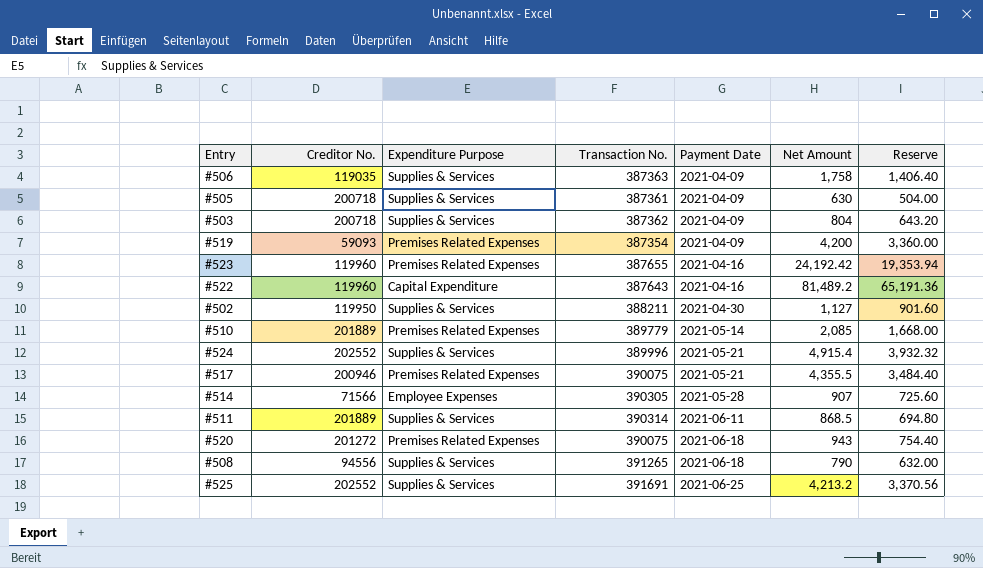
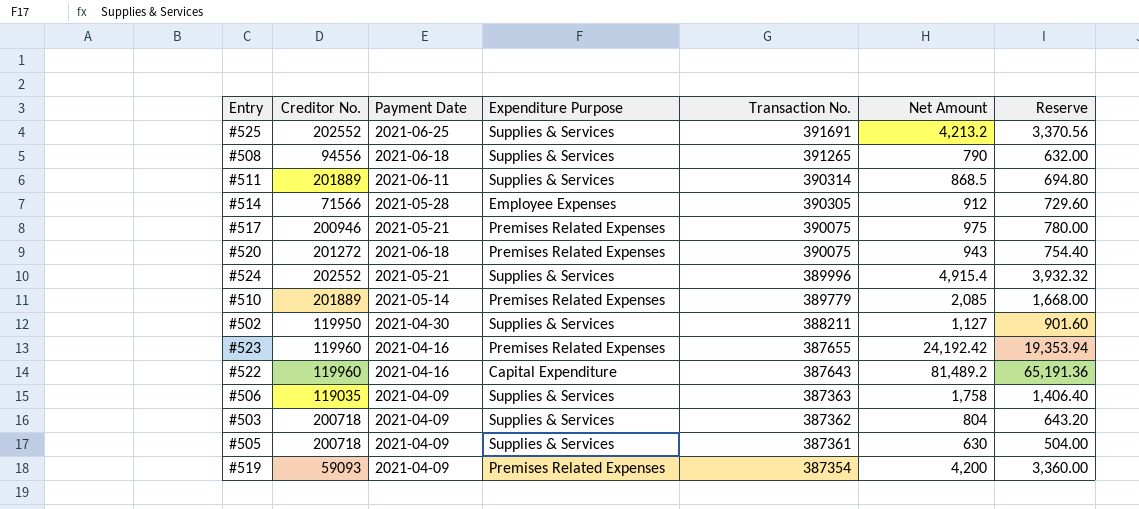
row order: Payment Date ascending -> Transaction No. descending
column Payment Date | position: 5 -> 3
#514 | Net Amount: 907 -> 912
#514 | Reserve: 725.60 -> 729.60
#517 | Net Amount: 4,355.5 -> 975
#517 | Reserve: 3,484.40 -> 780.00

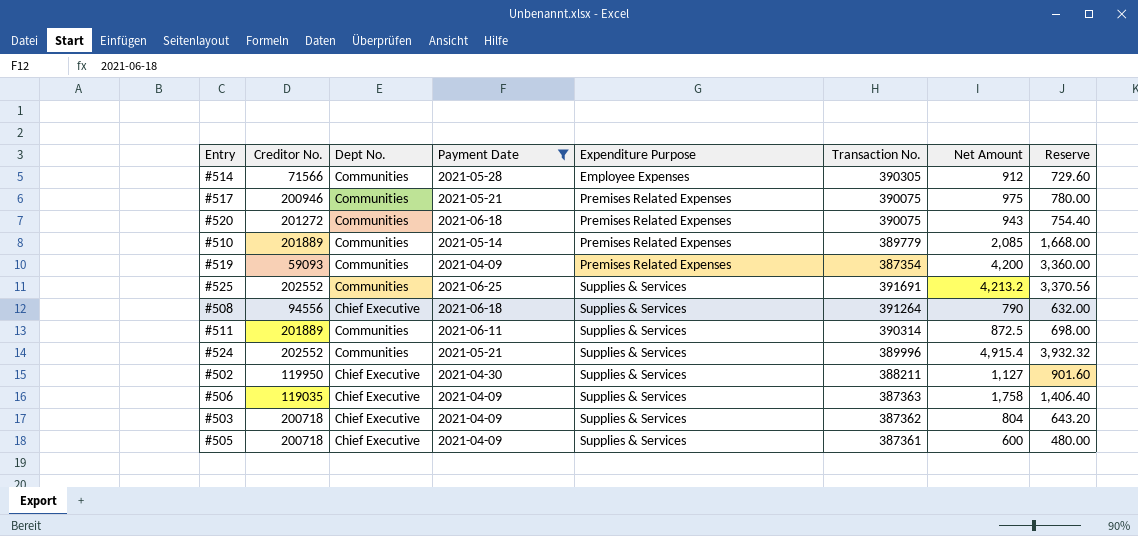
filter: none -> Payment Date != 2021-04-16
row order: Transaction No. descending -> Expenditure Purpose ascending
column Dept No. | position: none -> 3
#508 | Transaction No.: 391265 -> 391264
#511 | Net Amount: 868.5 -> 872.5
#511 | Reserve: 694.80 -> 698.00
#505 | Net Amount: 630 -> 600
#505 | Reserve: 504.00 -> 480.00

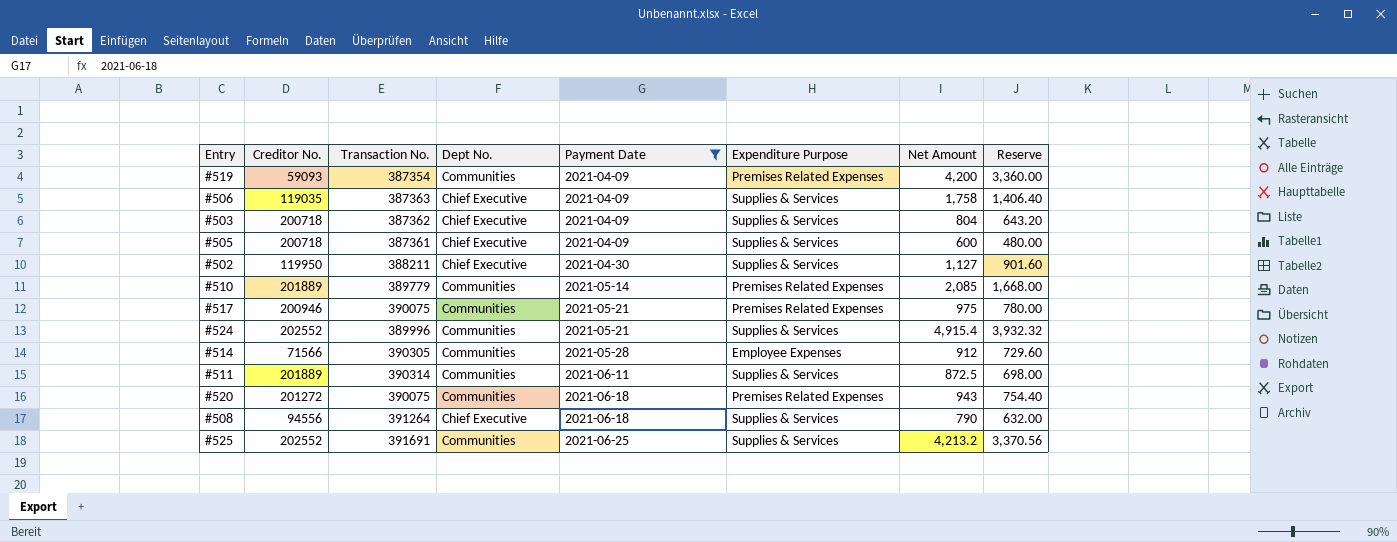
row order: Expenditure Purpose ascending -> Payment Date ascending
column Transaction No. | position: 6 -> 3

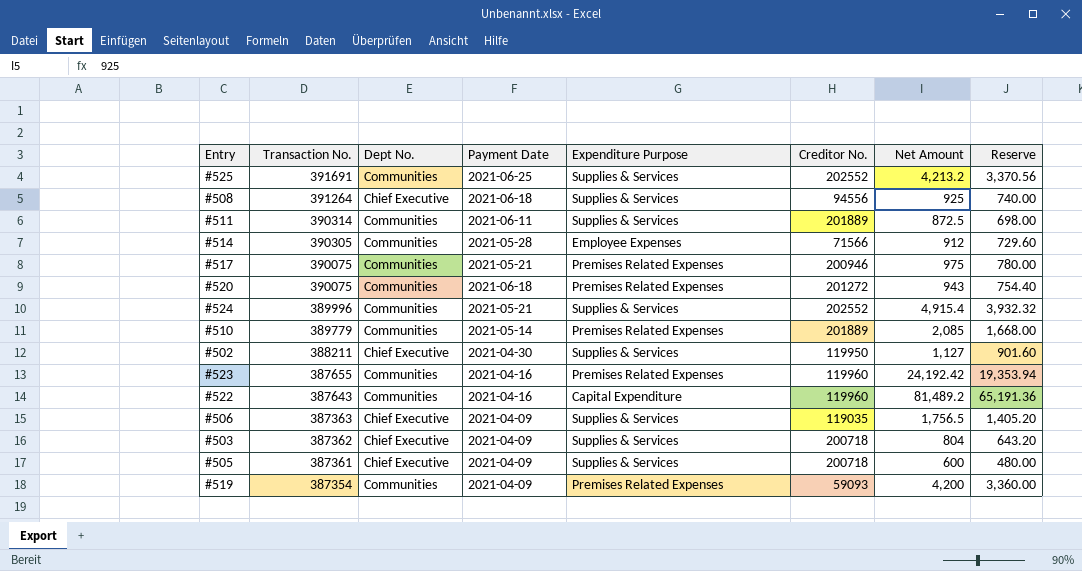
filter: Payment Date != 2021-04-16 -> none
row order: Payment Date ascending -> Transaction No. descending
column Creditor No. | position: 2 -> 6
#508 | Net Amount: 790 -> 925
#508 | Reserve: 632.00 -> 740.00
#506 | Net Amount: 1,758 -> 1,756.5
#506 | Reserve: 1,406.40 -> 1,405.20

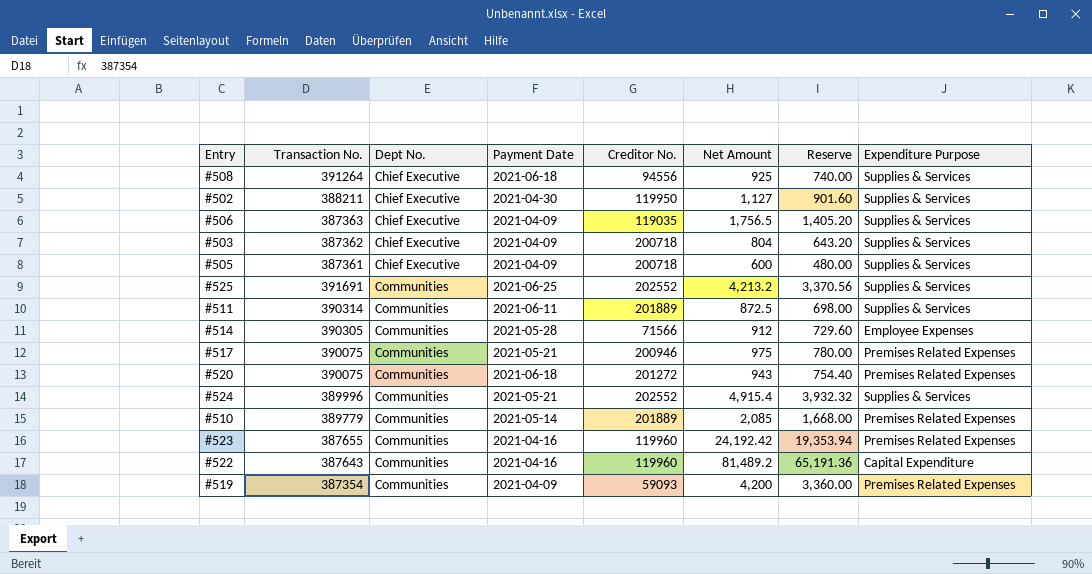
row order: Transaction No. descending -> Dept No. ascending
column Expenditure Purpose | position: 5 -> 8

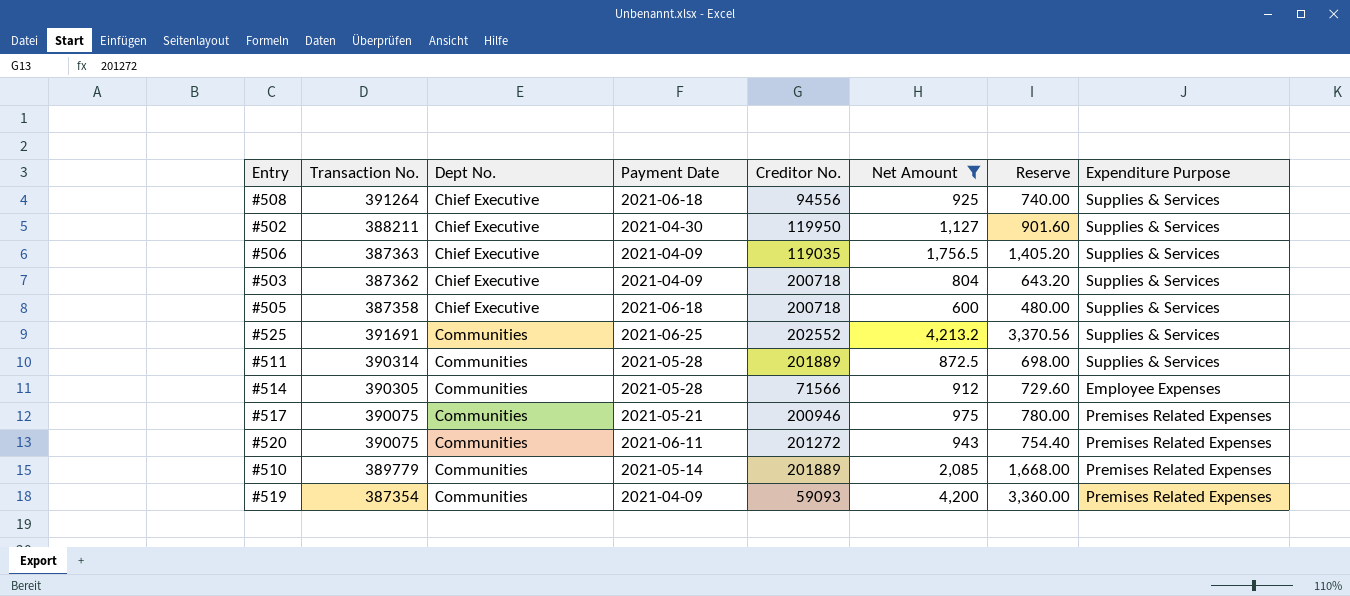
filter: none -> Net Amount <= 4,213.2
#505 | Transaction No.: 387361 -> 387358
#505 | Payment Date: 2021-04-09 -> 2021-06-18
#511 | Payment Date: 2021-06-11 -> 2021-05-28
#520 | Payment Date: 2021-06-18 -> 2021-06-11

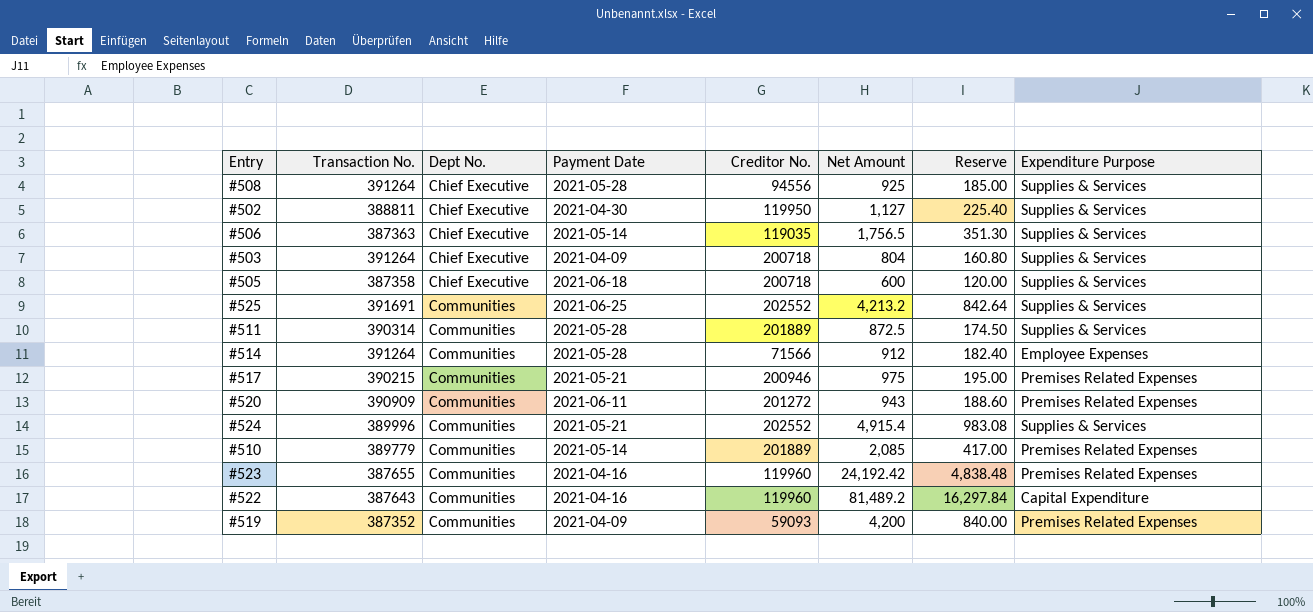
filter: Net Amount <= 4,213.2 -> none
column Reserve | formula: [Net Amount] * 0.8 -> [Net Amount] * 0.2
#508 | Payment Date: 2021-06-18 -> 2021-05-28
#502 | Transaction No.: 388211 -> 388811
#506 | Payment Date: 2021-04-09 -> 2021-05-14
#503 | Transaction No.: 387362 -> 391264
#514 | Transaction No.: 390305 -> 391264
#517 | Transaction No.: 390075 -> 390215
#520 | Transaction No.: 390075 -> 390909
#519 | Transaction No.: 387354 -> 387352

